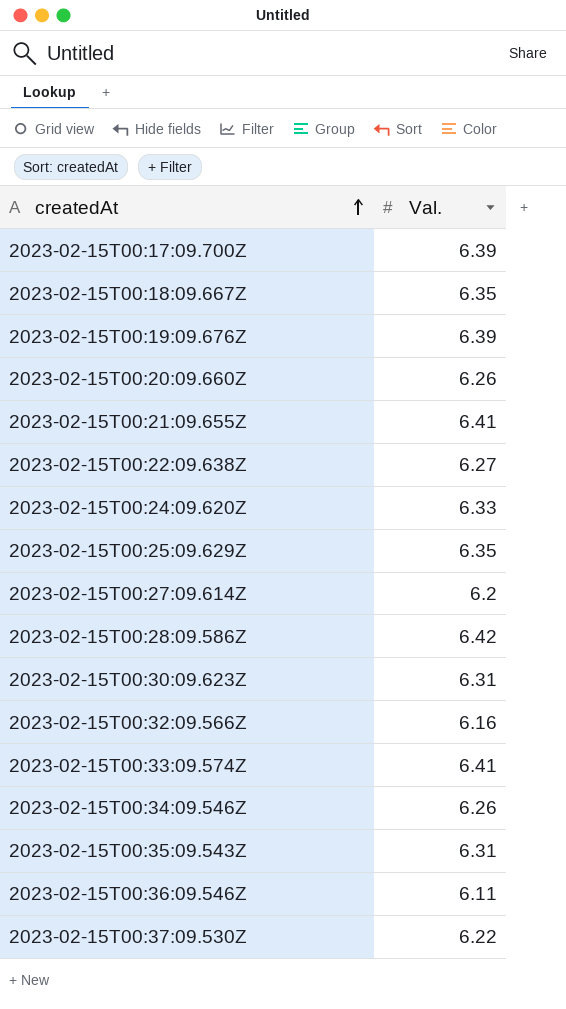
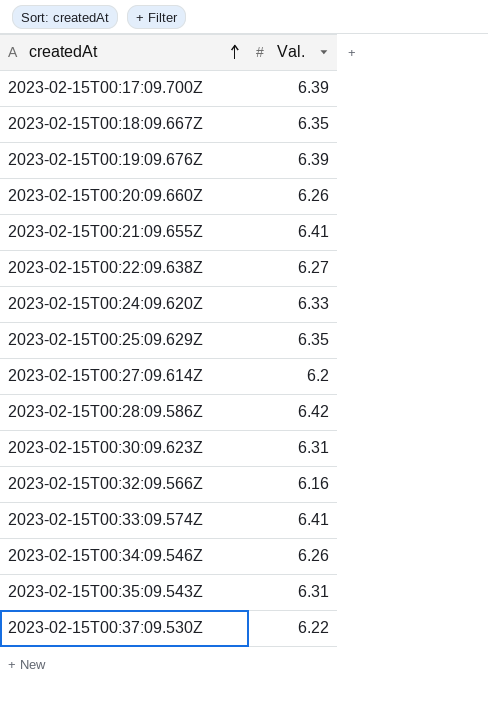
row 2023-02-15T00:36:09.546Z: 6.11 -> none

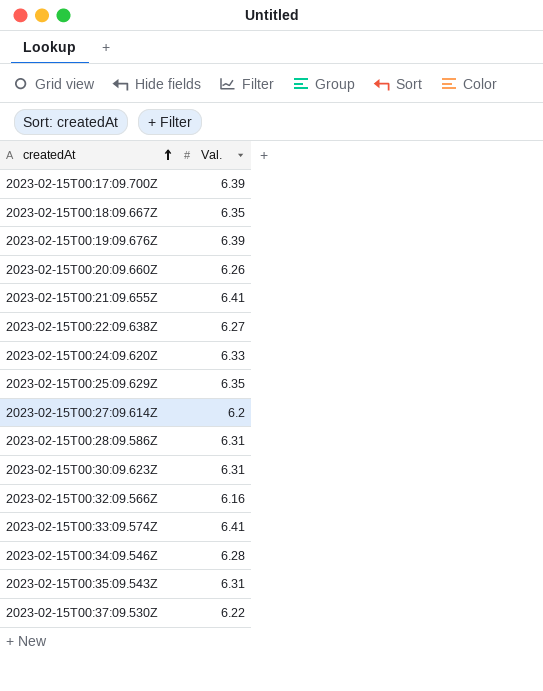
2023-02-15T00:28:09.586Z | Val.: 6.42 -> 6.31
2023-02-15T00:34:09.546Z | Val.: 6.26 -> 6.28

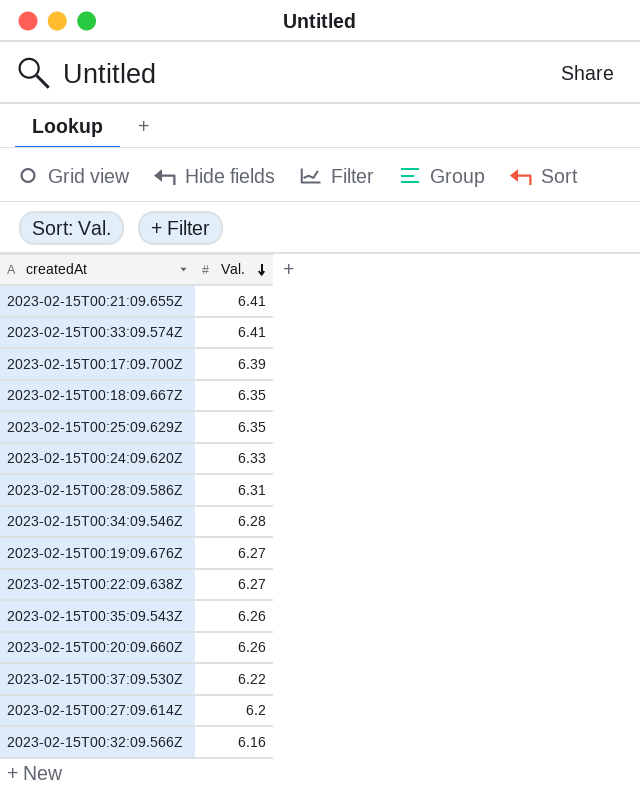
row order: createdAt ascending -> Val. descending
row 2023-02-15T00:30:09.623Z: 6.31 -> none
2023-02-15T00:19:09.676Z | Val.: 6.39 -> 6.27
2023-02-15T00:35:09.543Z | Val.: 6.31 -> 6.26

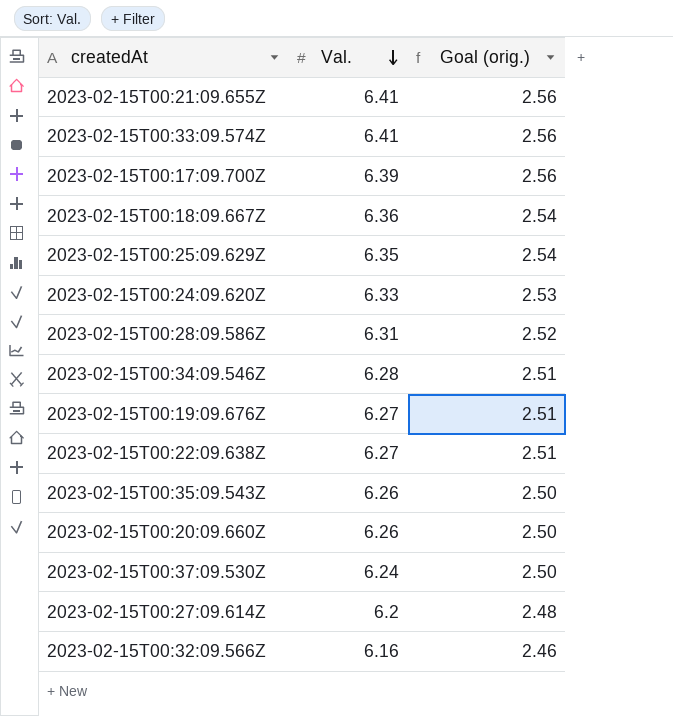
column Goal (orig.) | formula: none -> [Val.] * 0.4
2023-02-15T00:18:09.667Z | Val.: 6.35 -> 6.36
2023-02-15T00:37:09.530Z | Val.: 6.22 -> 6.24

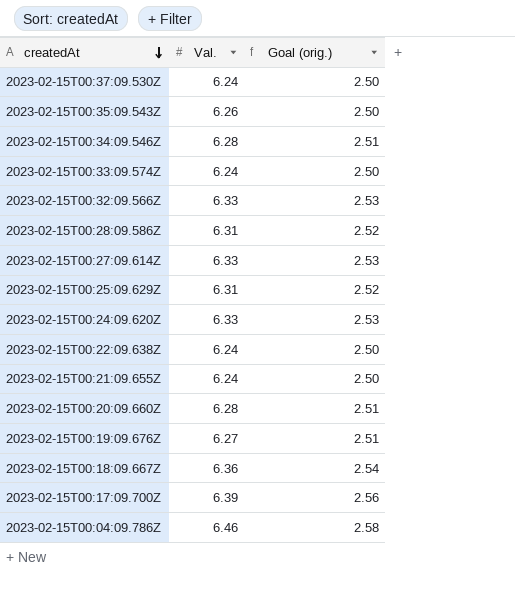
row order: Val. descending -> createdAt descending
2023-02-15T00:33:09.574Z | Val.: 6.41 -> 6.24
2023-02-15T00:33:09.574Z | Goal (orig.): 2.56 -> 2.50
2023-02-15T00:32:09.566Z | Val.: 6.16 -> 6.33
2023-02-15T00:32:09.566Z | Goal (orig.): 2.46 -> 2.53
2023-02-15T00:27:09.614Z | Val.: 6.2 -> 6.33
2023-02-15T00:27:09.614Z | Goal (orig.): 2.48 -> 2.53
2023-02-15T00:25:09.629Z | Val.: 6.35 -> 6.31
2023-02-15T00:25:09.629Z | Goal (orig.): 2.54 -> 2.52
2023-02-15T00:22:09.638Z | Val.: 6.27 -> 6.24
2023-02-15T00:22:09.638Z | Goal (orig.): 2.51 -> 2.50
2023-02-15T00:21:09.655Z | Val.: 6.41 -> 6.24
2023-02-15T00:21:09.655Z | Goal (orig.): 2.56 -> 2.50
2023-02-15T00:20:09.660Z | Val.: 6.26 -> 6.28
2023-02-15T00:20:09.660Z | Goal (orig.): 2.50 -> 2.51
row 2023-02-15T00:04:09.786Z: none -> 6.46 | 2.58

